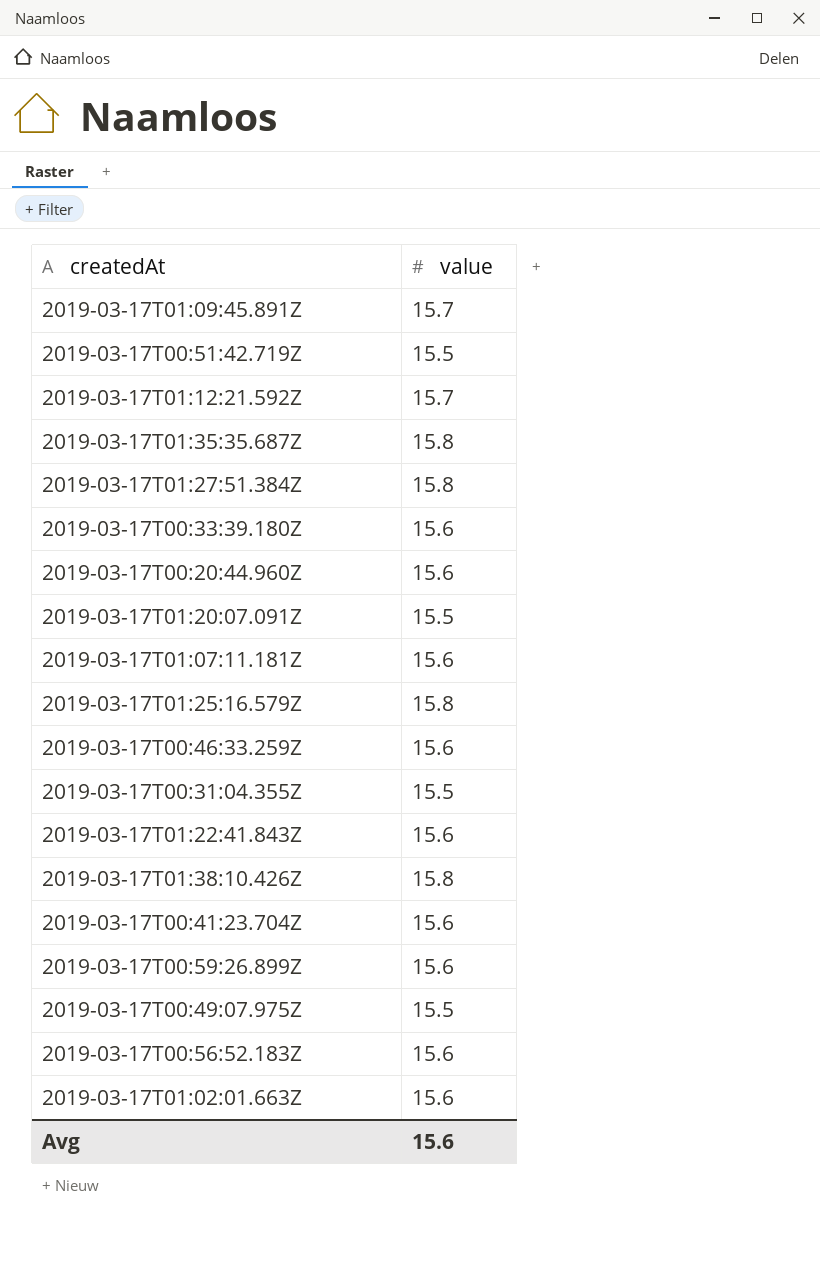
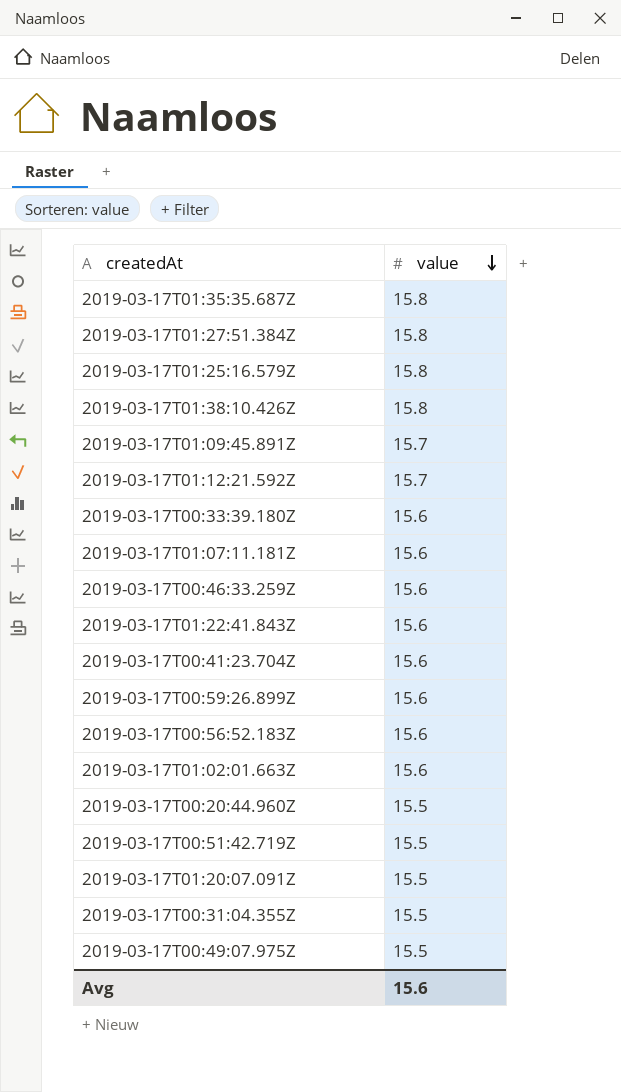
row order: none -> value descending
2019-03-17T00:20:44.960Z | value: 15.6 -> 15.5

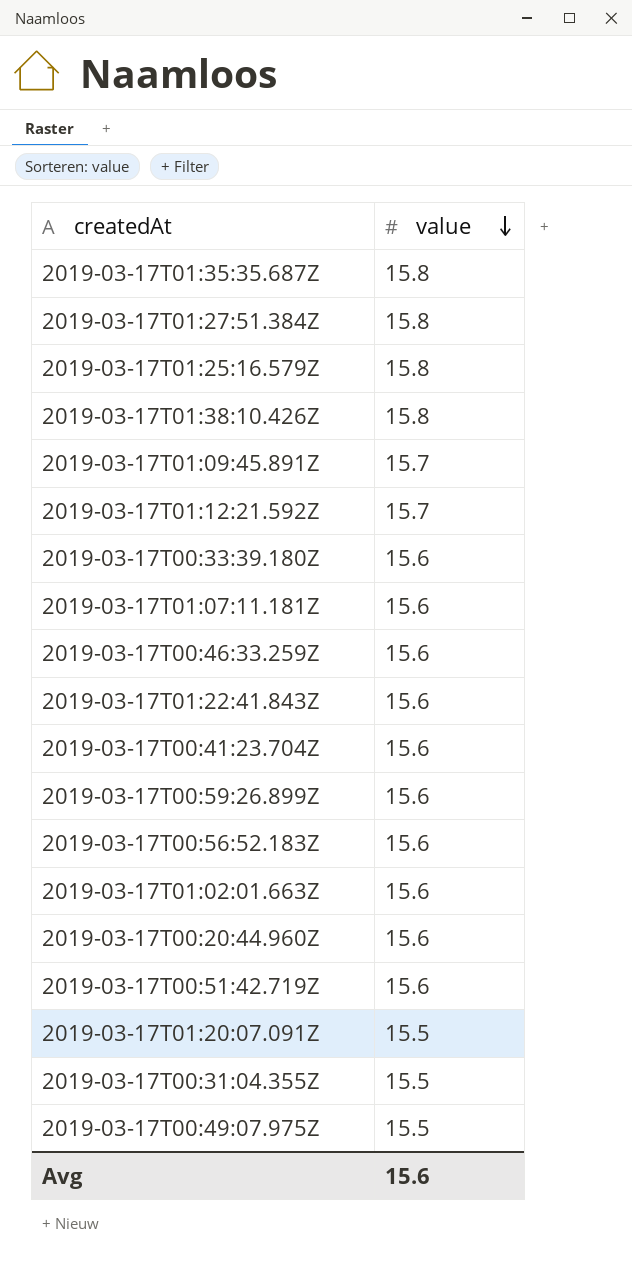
2019-03-17T00:20:44.960Z | value: 15.5 -> 15.6
2019-03-17T00:51:42.719Z | value: 15.5 -> 15.6

